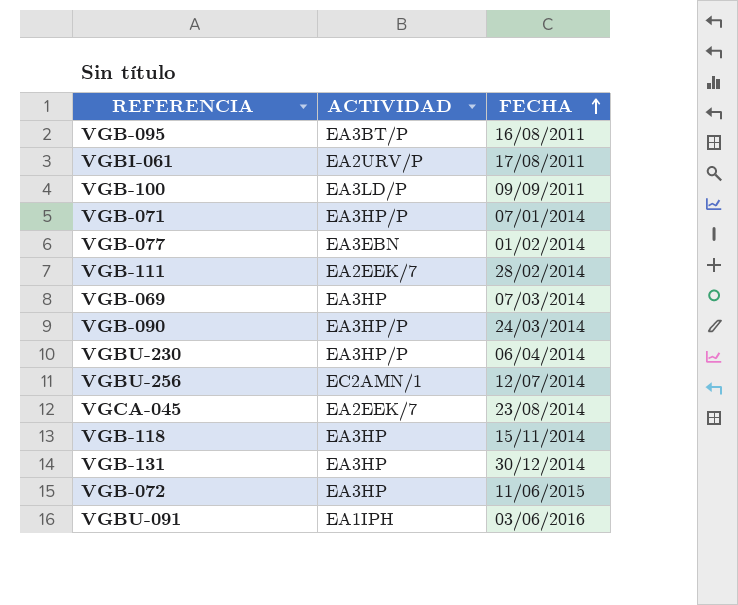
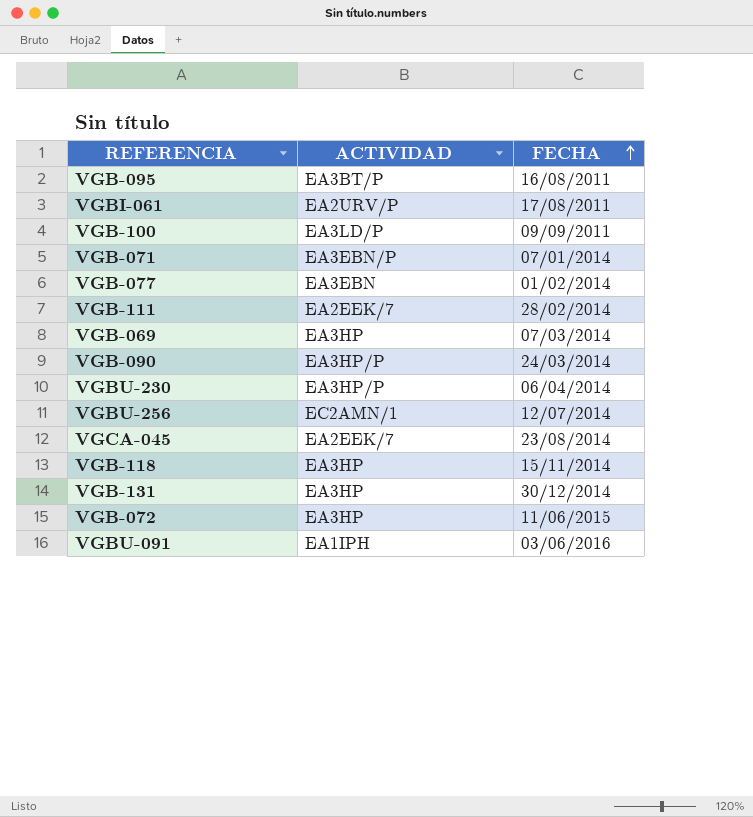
VGB-071 | ACTIVIDAD: EA3HP/P -> EA3EBN/P

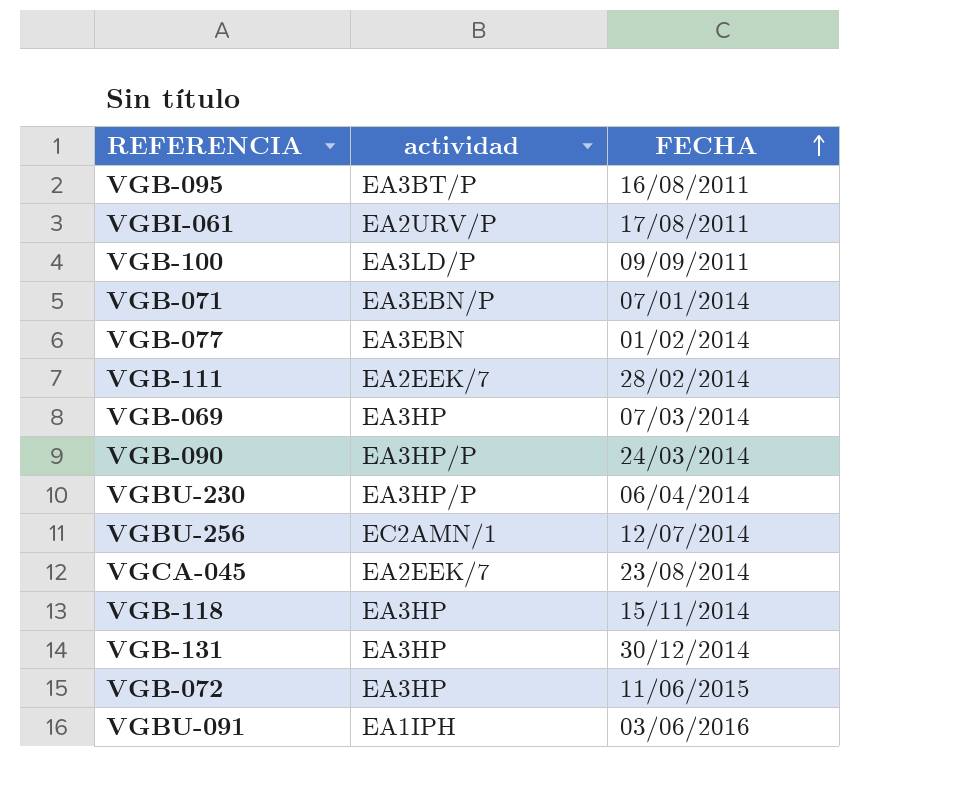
column name: ACTIVIDAD -> actividad

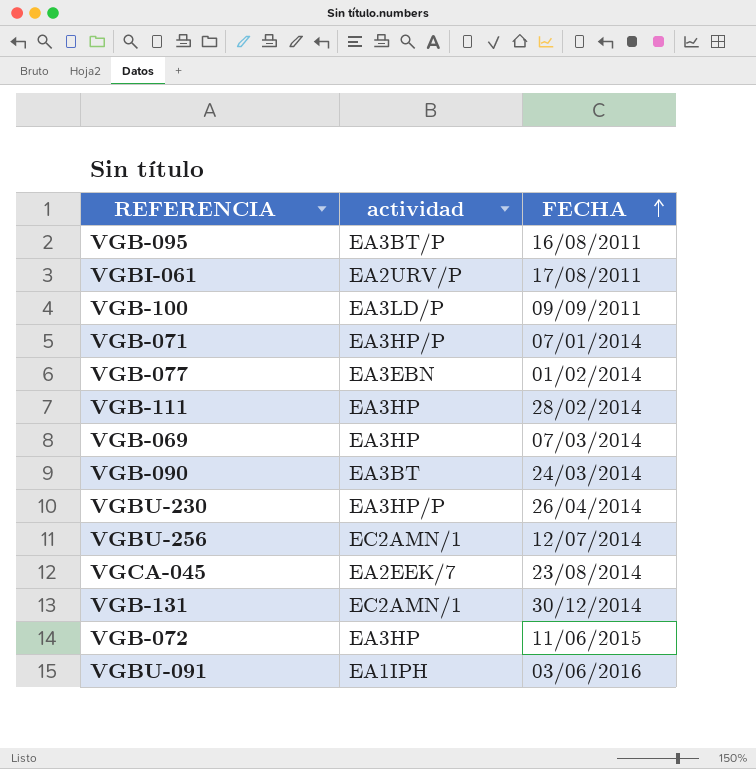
row VGB-118: EA3HP | 15/11/2014 -> none
VGB-071 | actividad: EA3EBN/P -> EA3HP/P
VGB-111 | actividad: EA2EEK/7 -> EA3HP
VGB-090 | actividad: EA3HP/P -> EA3BT
VGBU-230 | FECHA: 06/04/2014 -> 26/04/2014
VGB-131 | actividad: EA3HP -> EC2AMN/1

